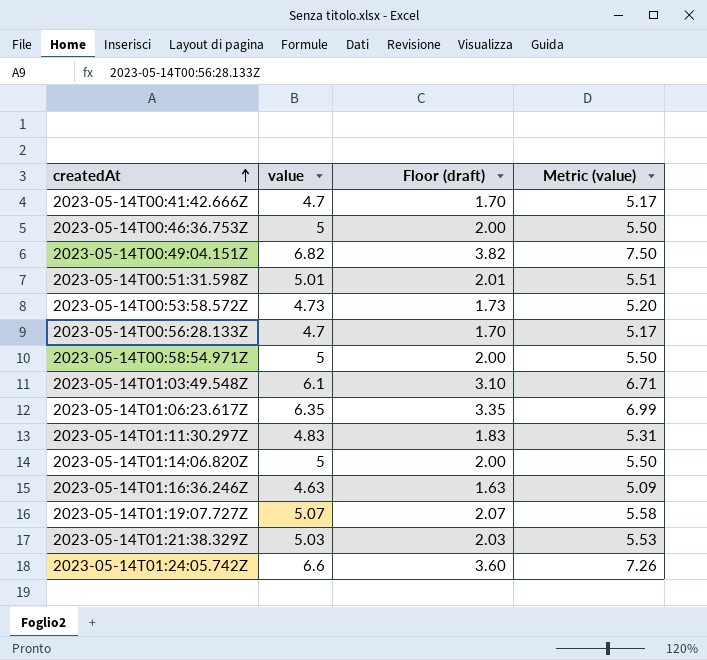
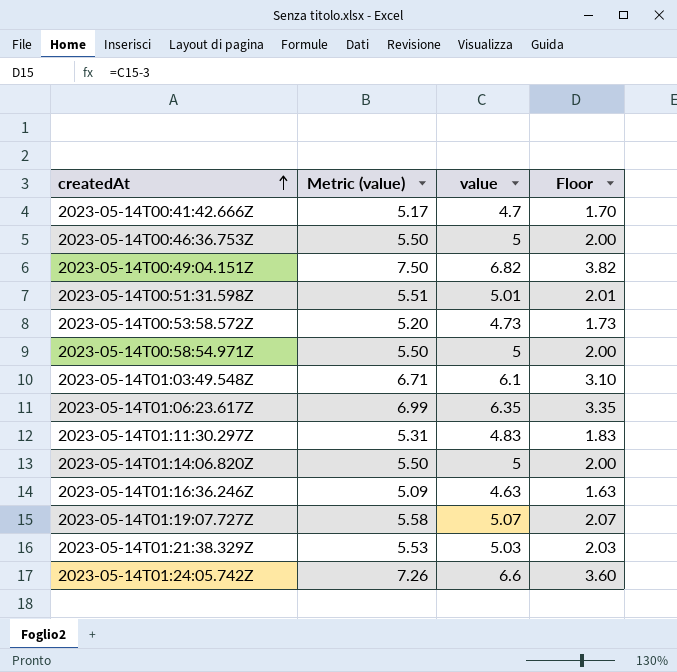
column Metric (value) | position: 4 -> 2
column name: Floor (draft) -> Floor
row 2023-05-14T00:56:28.133Z: 4.7 | 1.70 | 5.17 -> none

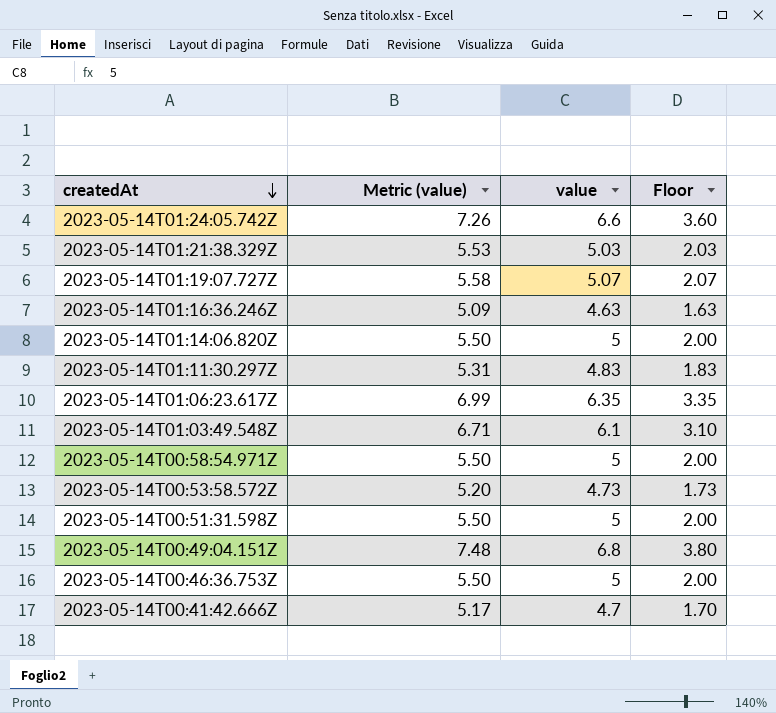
row order: createdAt ascending -> createdAt descending
2023-05-14T00:51:31.598Z | Metric (value): 5.51 -> 5.50
2023-05-14T00:51:31.598Z | value: 5.01 -> 5
2023-05-14T00:51:31.598Z | Floor: 2.01 -> 2.00
2023-05-14T00:49:04.151Z | Metric (value): 7.50 -> 7.48
2023-05-14T00:49:04.151Z | value: 6.82 -> 6.8
2023-05-14T00:49:04.151Z | Floor: 3.82 -> 3.80

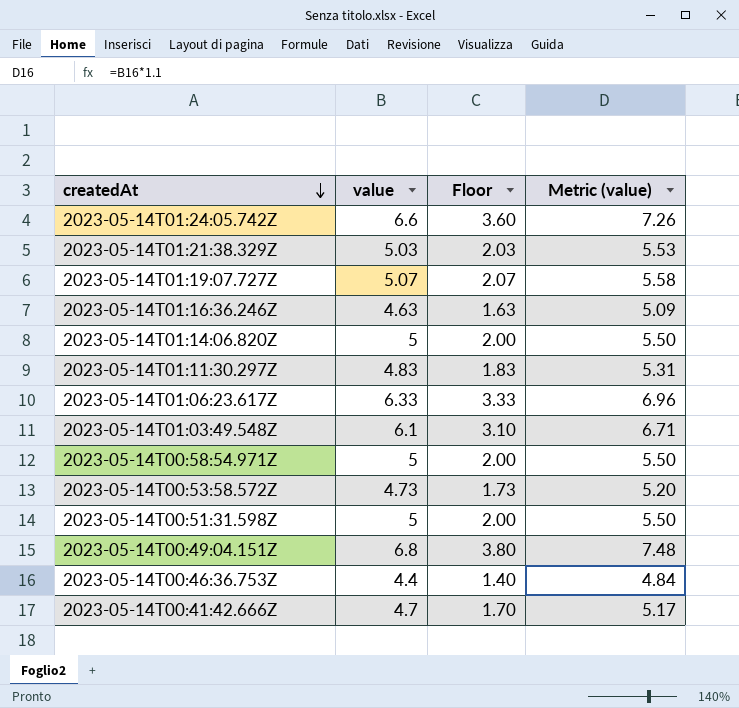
column Metric (value) | position: 2 -> 4
2023-05-14T01:06:23.617Z | value: 6.35 -> 6.33
2023-05-14T01:06:23.617Z | Floor: 3.35 -> 3.33
2023-05-14T01:06:23.617Z | Metric (value): 6.99 -> 6.96
2023-05-14T00:46:36.753Z | value: 5 -> 4.4
2023-05-14T00:46:36.753Z | Floor: 2.00 -> 1.40
2023-05-14T00:46:36.753Z | Metric (value): 5.50 -> 4.84

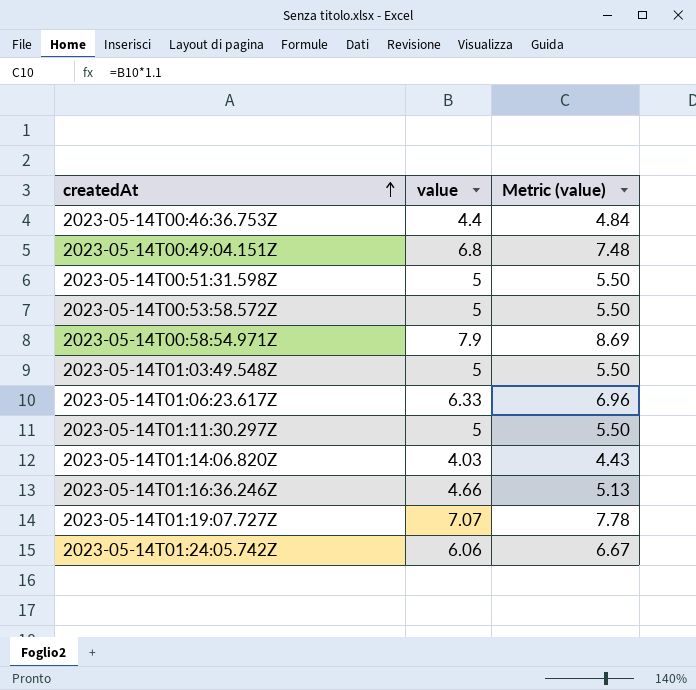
row order: createdAt descending -> createdAt ascending
column Floor | formula: [value] - 3 -> none
row 2023-05-14T01:21:38.329Z: 5.03 | 2.03 | 5.53 -> none
row 2023-05-14T00:41:42.666Z: 4.7 | 1.70 | 5.17 -> none
2023-05-14T00:53:58.572Z | value: 4.73 -> 5
2023-05-14T00:53:58.572Z | Metric (value): 5.20 -> 5.50
2023-05-14T00:58:54.971Z | value: 5 -> 7.9
2023-05-14T00:58:54.971Z | Metric (value): 5.50 -> 8.69
2023-05-14T01:03:49.548Z | value: 6.1 -> 5
2023-05-14T01:03:49.548Z | Metric (value): 6.71 -> 5.50
2023-05-14T01:11:30.297Z | value: 4.83 -> 5
2023-05-14T01:11:30.297Z | Metric (value): 5.31 -> 5.50
2023-05-14T01:14:06.820Z | value: 5 -> 4.03
2023-05-14T01:14:06.820Z | Metric (value): 5.50 -> 4.43
2023-05-14T01:16:36.246Z | value: 4.63 -> 4.66
2023-05-14T01:16:36.246Z | Metric (value): 5.09 -> 5.13
2023-05-14T01:19:07.727Z | value: 5.07 -> 7.07
2023-05-14T01:19:07.727Z | Metric (value): 5.58 -> 7.78
2023-05-14T01:24:05.742Z | value: 6.6 -> 6.06
2023-05-14T01:24:05.742Z | Metric (value): 7.26 -> 6.67

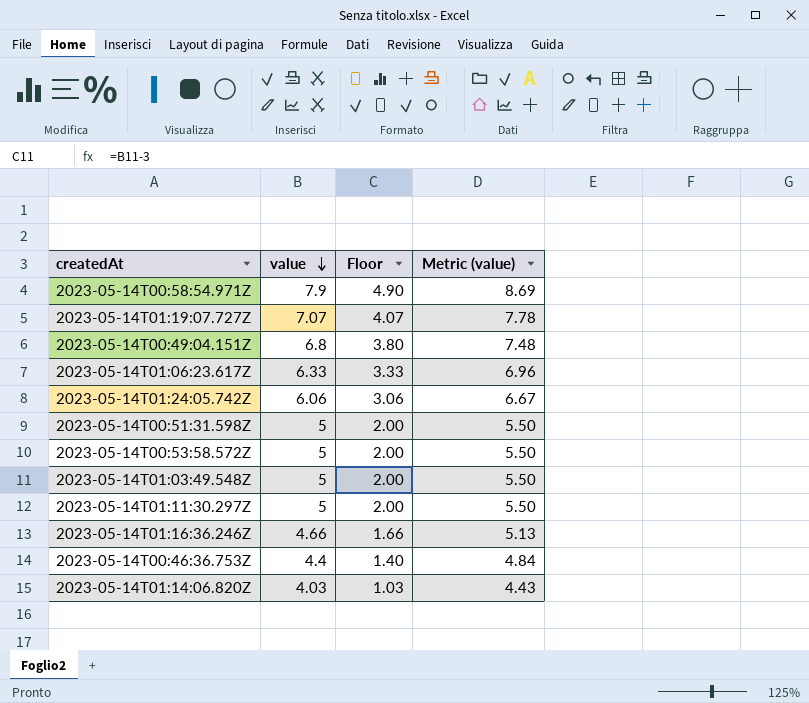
row order: createdAt ascending -> value descending
column Floor | formula: none -> [value] - 3

